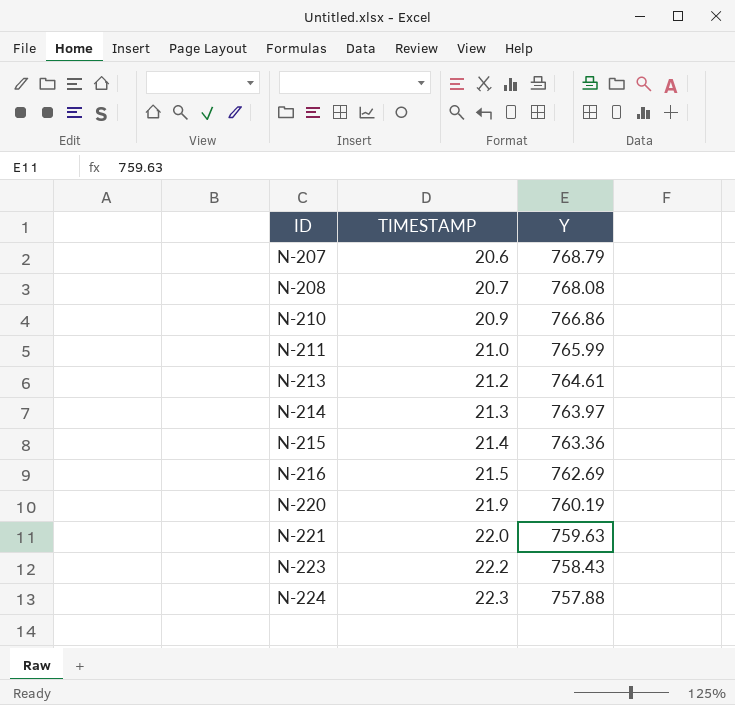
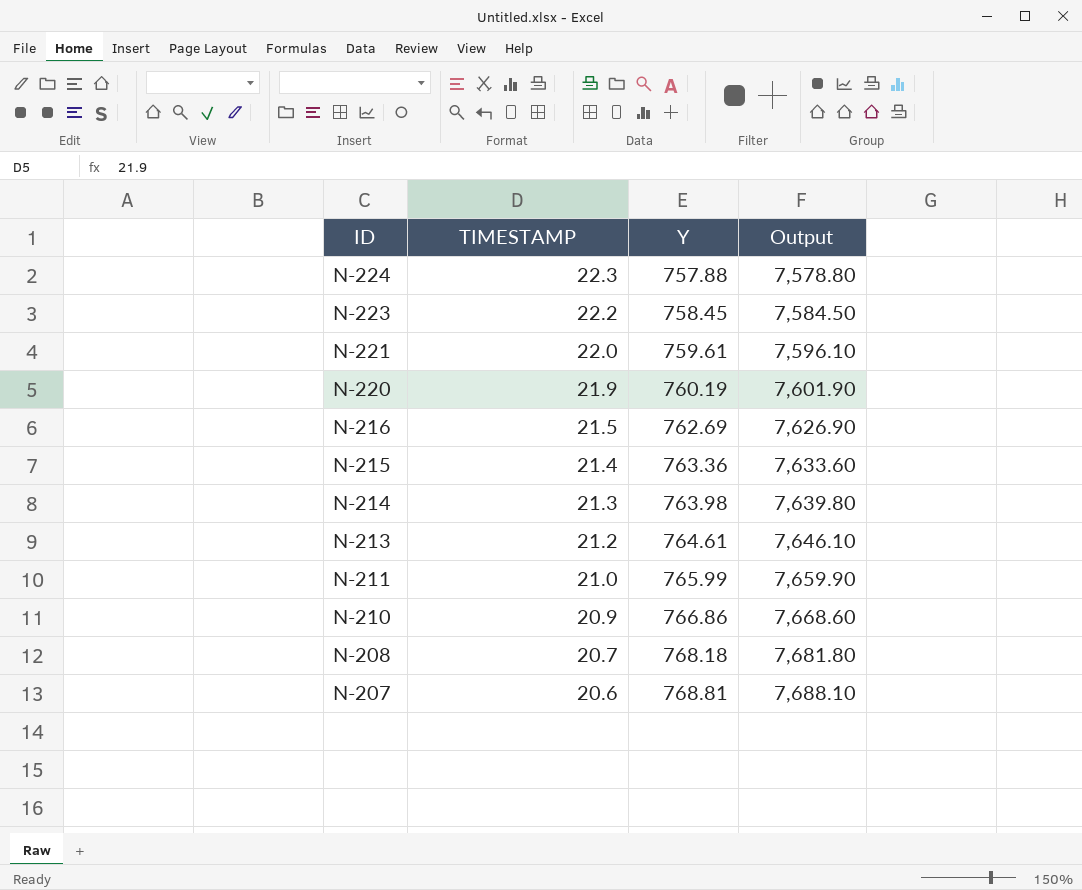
row order: ID ascending -> ID descending
column Output | formula: none -> [Y] * 10
N-223 | Y: 758.43 -> 758.45
N-221 | Y: 759.63 -> 759.61
N-214 | Y: 763.97 -> 763.98
N-208 | Y: 768.08 -> 768.18
N-207 | Y: 768.79 -> 768.81

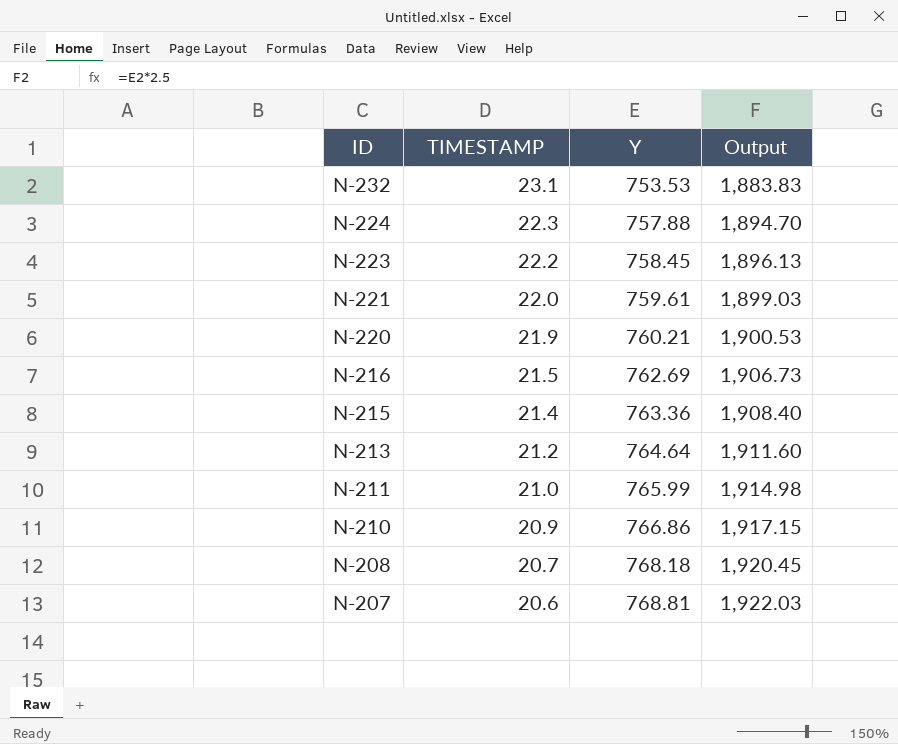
column Output | formula: [Y] * 10 -> [Y] * 2.5
row N-214: 21.3 | 763.98 | 7,639.80 -> none
row N-232: none -> 23.1 | 753.53 | 1,883.83
N-220 | Y: 760.19 -> 760.21
N-213 | Y: 764.61 -> 764.64

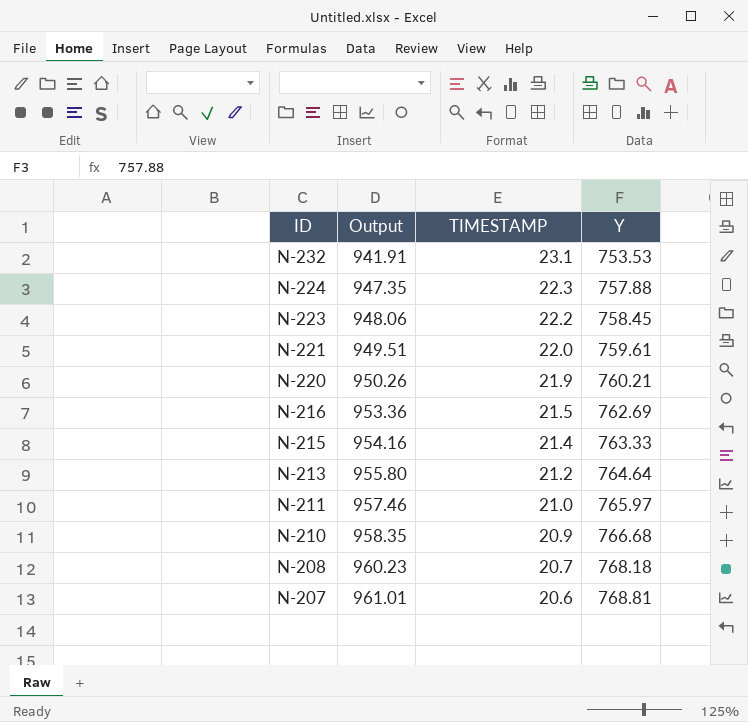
column Output | formula: [Y] * 2.5 -> [Y] * 1.25
column Output | position: 4 -> 2
N-215 | Y: 763.36 -> 763.33
N-211 | Y: 765.99 -> 765.97
N-210 | Y: 766.86 -> 766.68

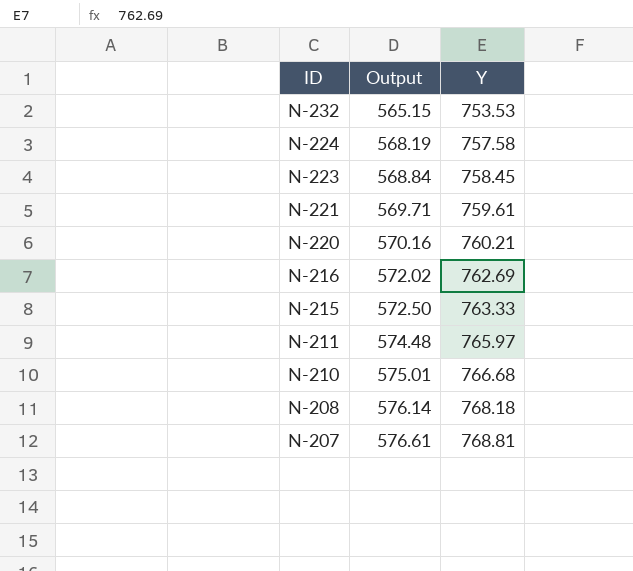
column TIMESTAMP | position: 3 -> none
column Output | formula: [Y] * 1.25 -> [Y] * 0.75
row N-213: 955.80 | 21.2 | 764.64 -> none
N-224 | Y: 757.88 -> 757.58

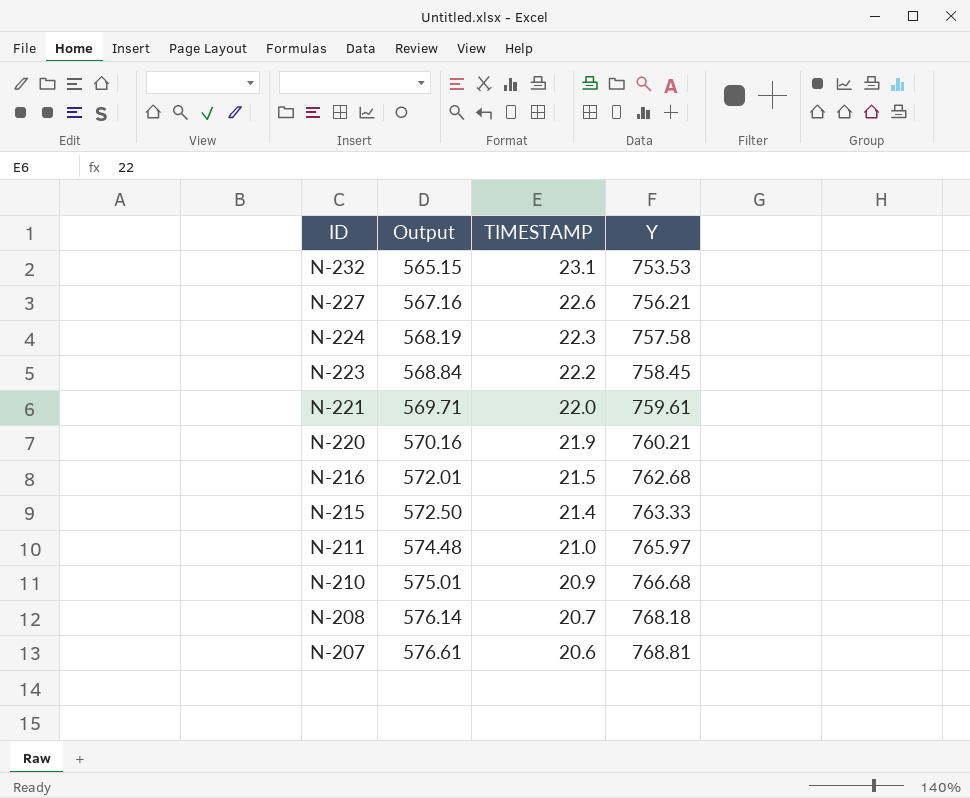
column TIMESTAMP | position: none -> 3
row N-227: none -> 567.16 | 22.6 | 756.21
N-216 | Output: 572.02 -> 572.01
N-216 | Y: 762.69 -> 762.68

